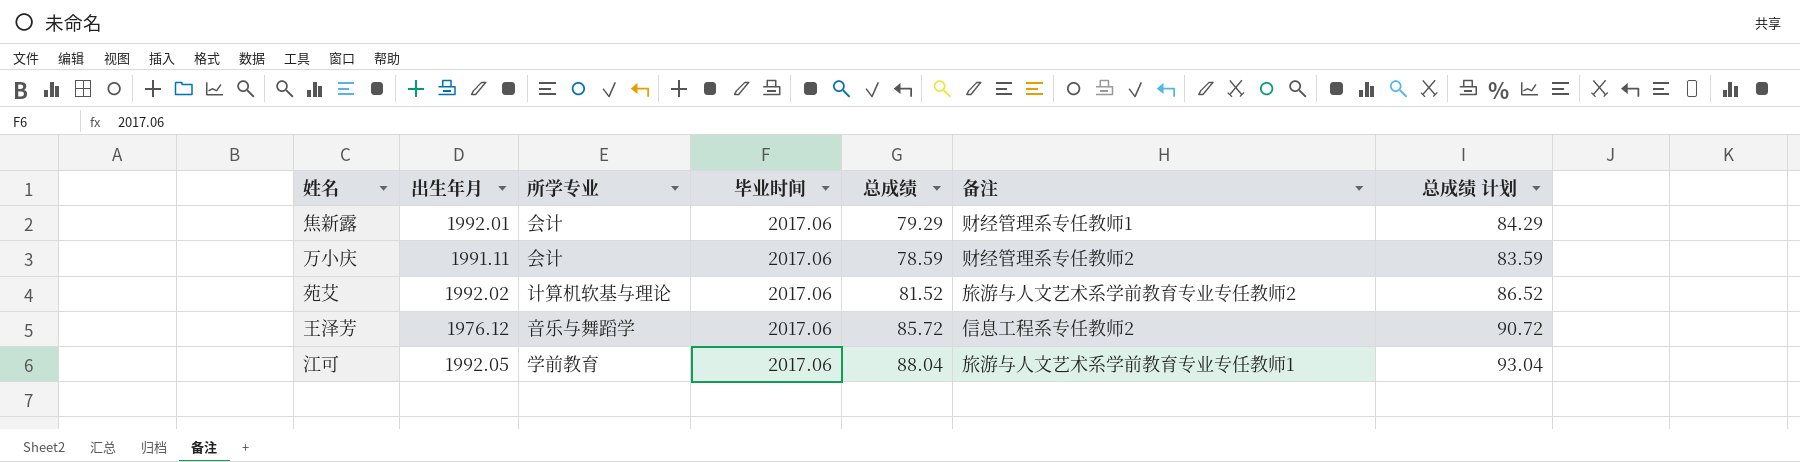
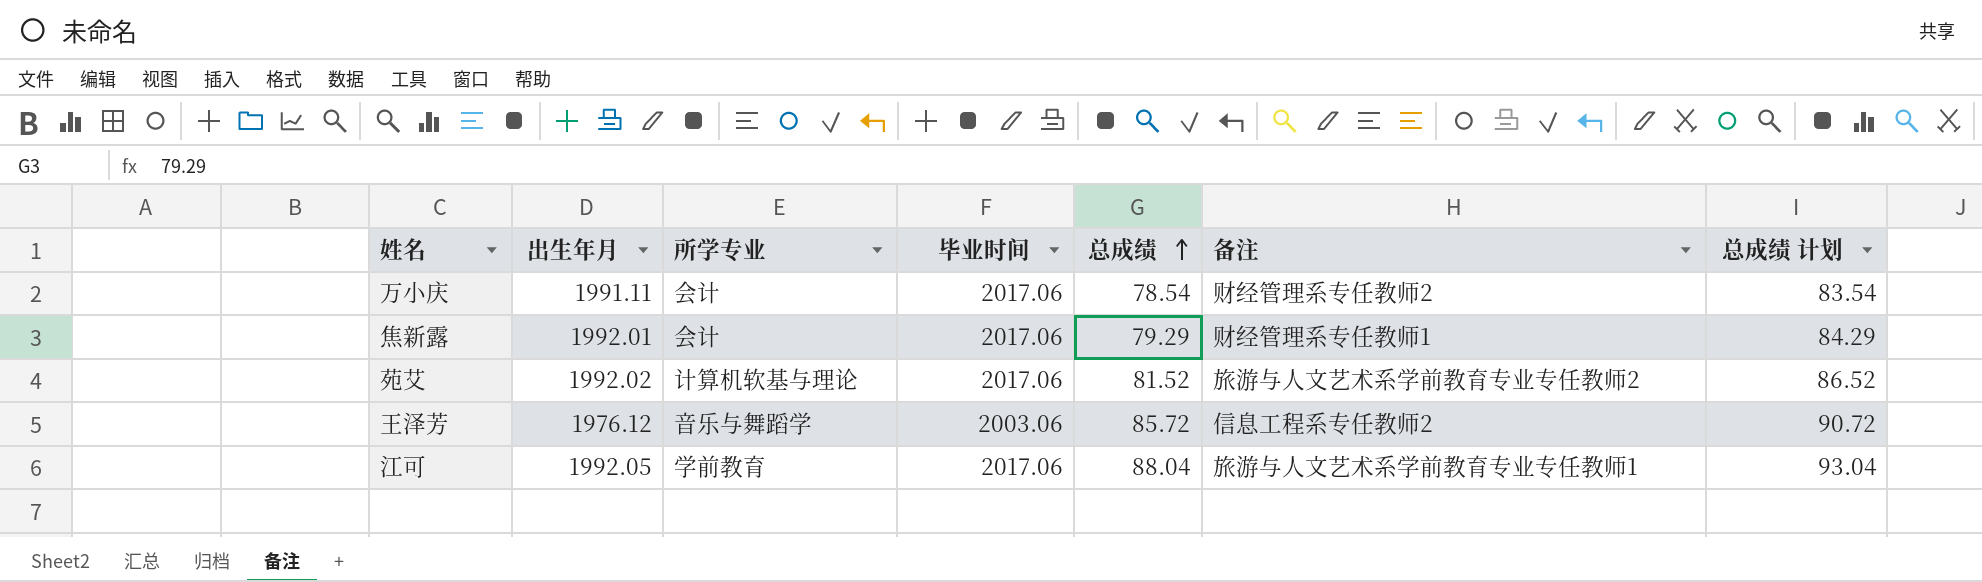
row order: none -> 总成绩 ascending
万小庆 | 总成绩: 78.59 -> 78.54
万小庆 | 总成绩 计划: 83.59 -> 83.54
王泽芳 | 毕业时间: 2017.06 -> 2003.06

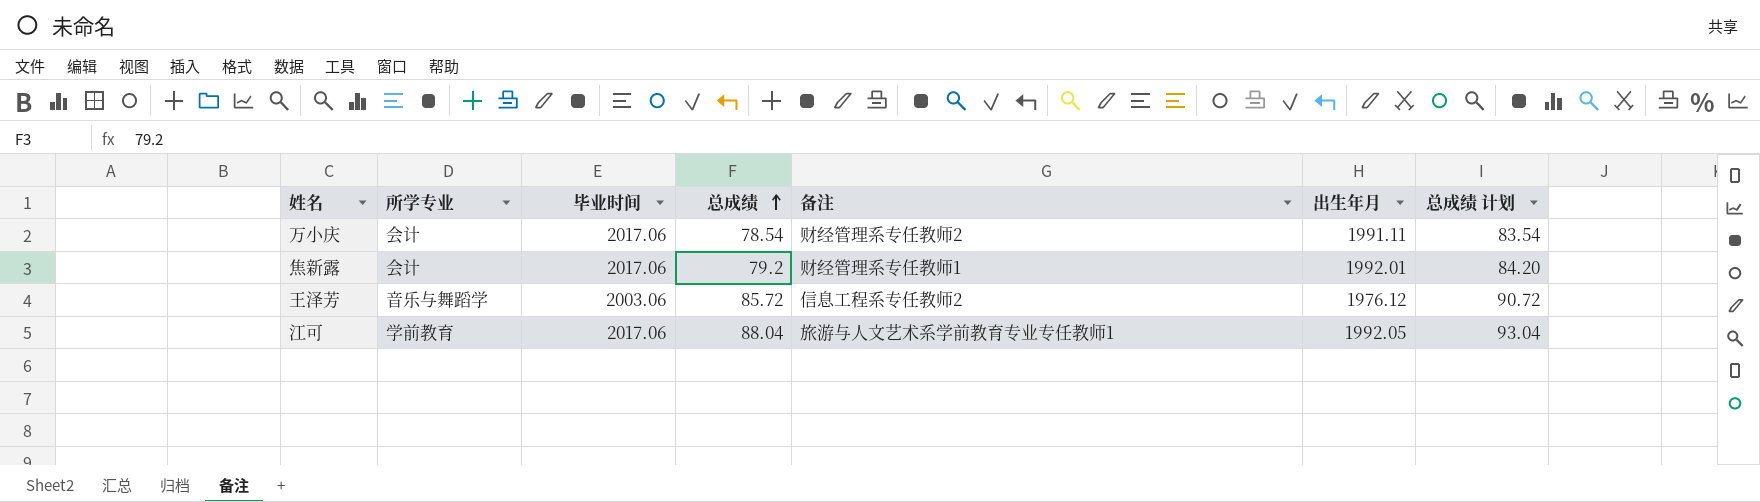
column 出生年月 | position: 2 -> 6
row 苑艾: 1992.02 | 计算机软基与理论 | 2017.06 | 81.52 | 旅游与人文艺术系学前教育专业专任教师2 | 86.52 -> none
焦新露 | 总成绩: 79.29 -> 79.2
焦新露 | 总成绩 计划: 84.29 -> 84.20

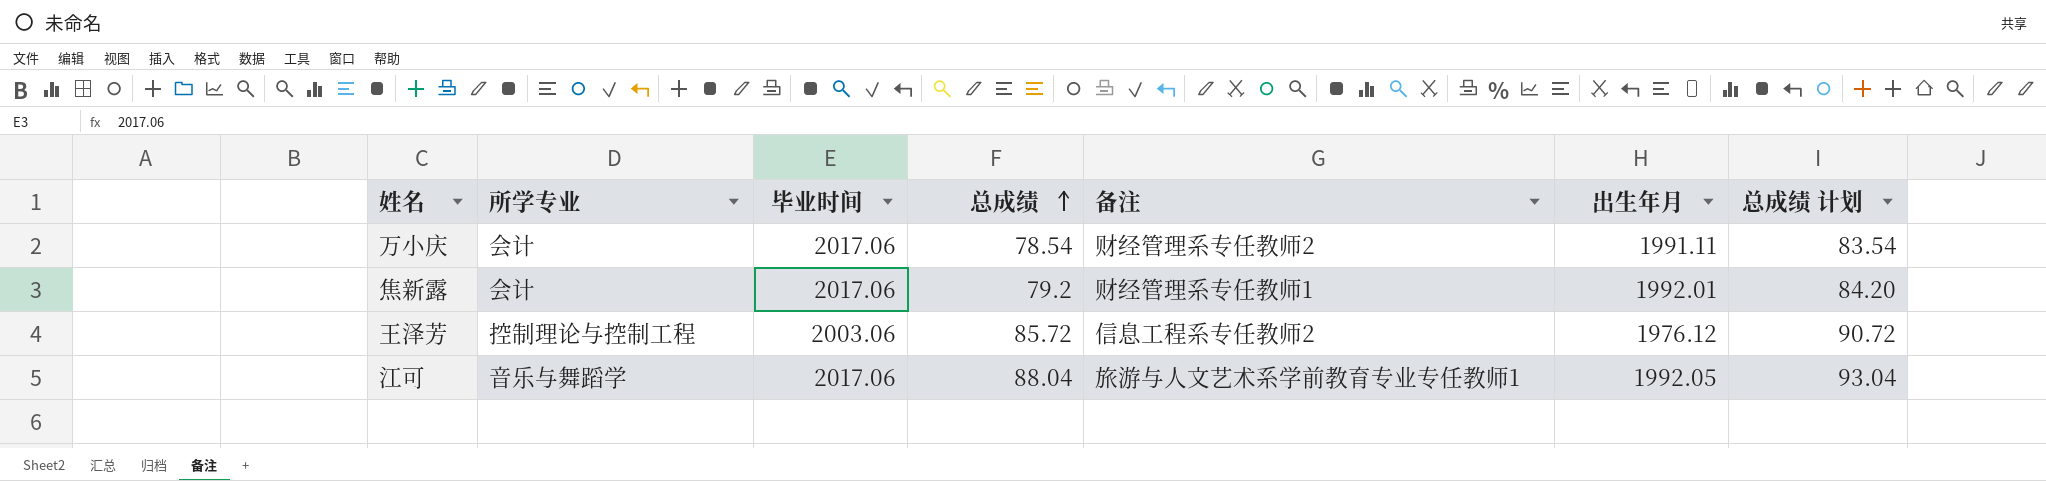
王泽芳 | 所学专业: 音乐与舞蹈学 -> 控制理论与控制工程
江可 | 所学专业: 学前教育 -> 音乐与舞蹈学

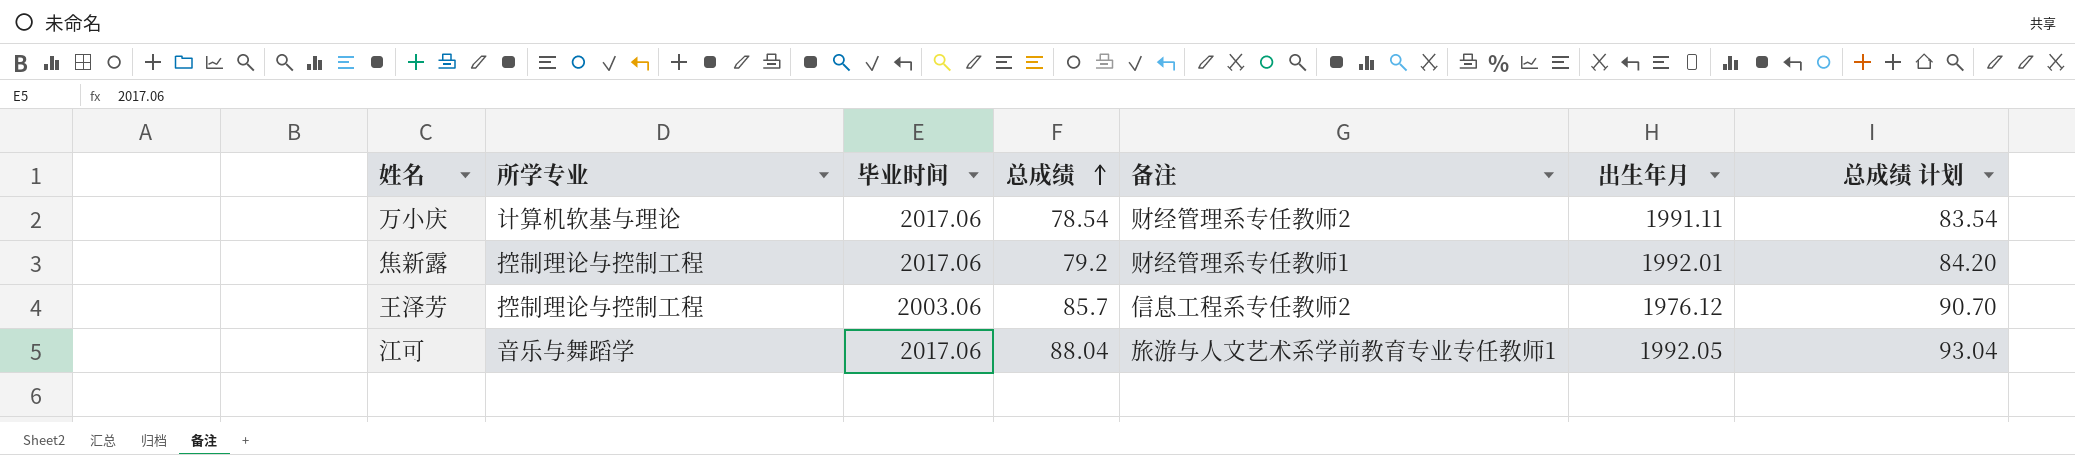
万小庆 | 所学专业: 会计 -> 计算机软基与理论
焦新露 | 所学专业: 会计 -> 控制理论与控制工程
王泽芳 | 总成绩: 85.72 -> 85.7
王泽芳 | 总成绩 计划: 90.72 -> 90.70

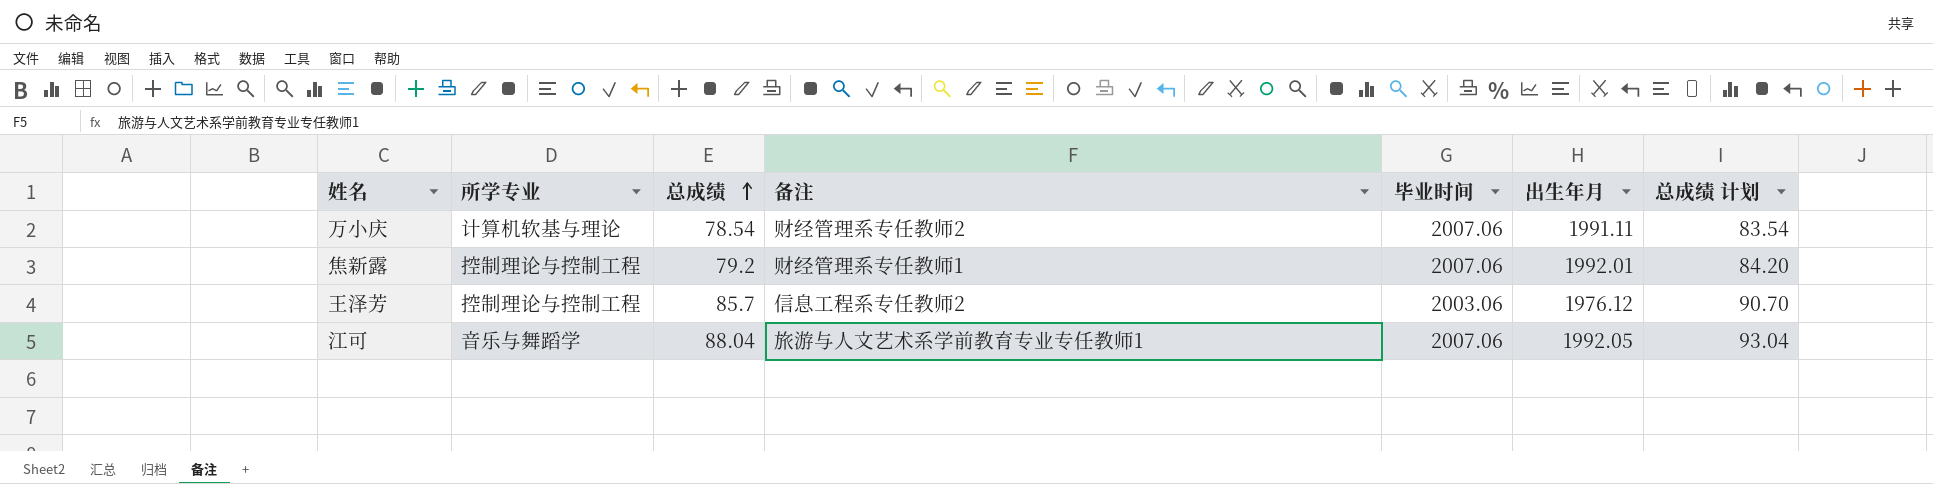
column 毕业时间 | position: 3 -> 5
万小庆 | 毕业时间: 2017.06 -> 2007.06
焦新露 | 毕业时间: 2017.06 -> 2007.06
江可 | 毕业时间: 2017.06 -> 2007.06

